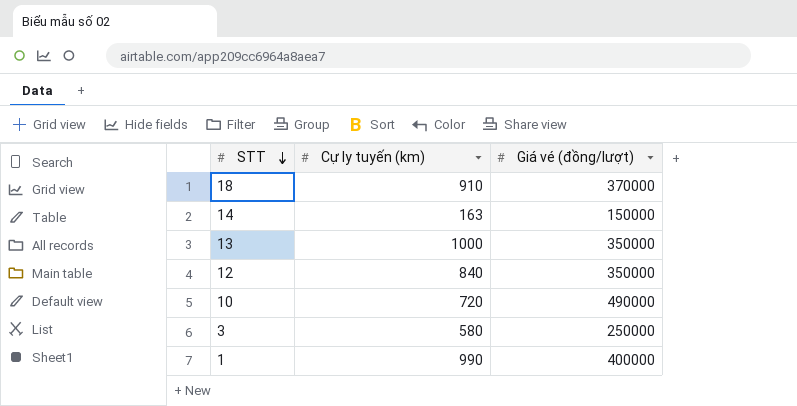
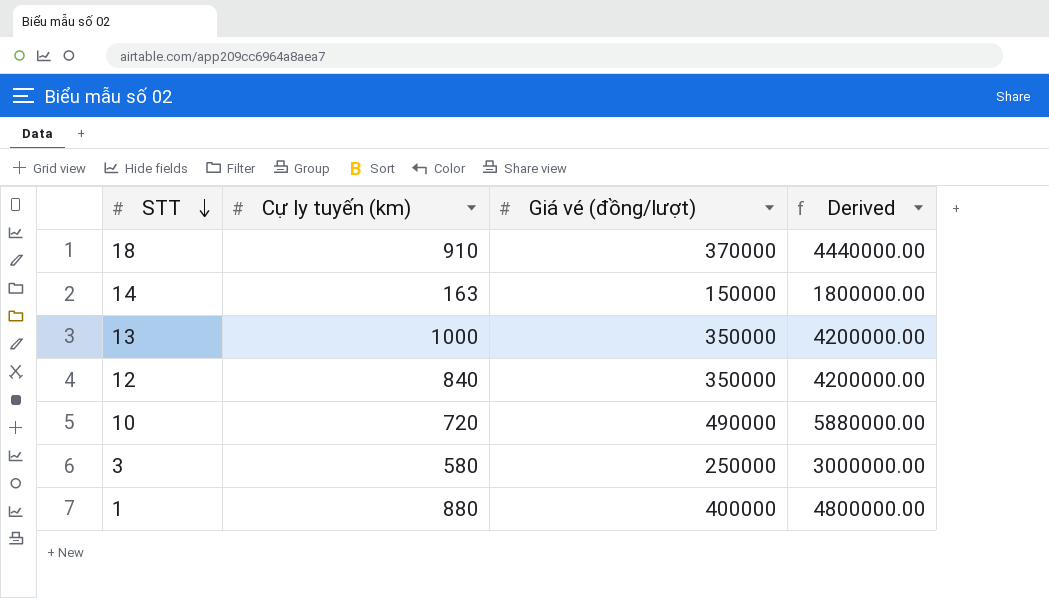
column Derived | formula: none -> [Giá vé (đồng/lượt)] * 12
1 | Cự ly tuyến (km): 990 -> 880

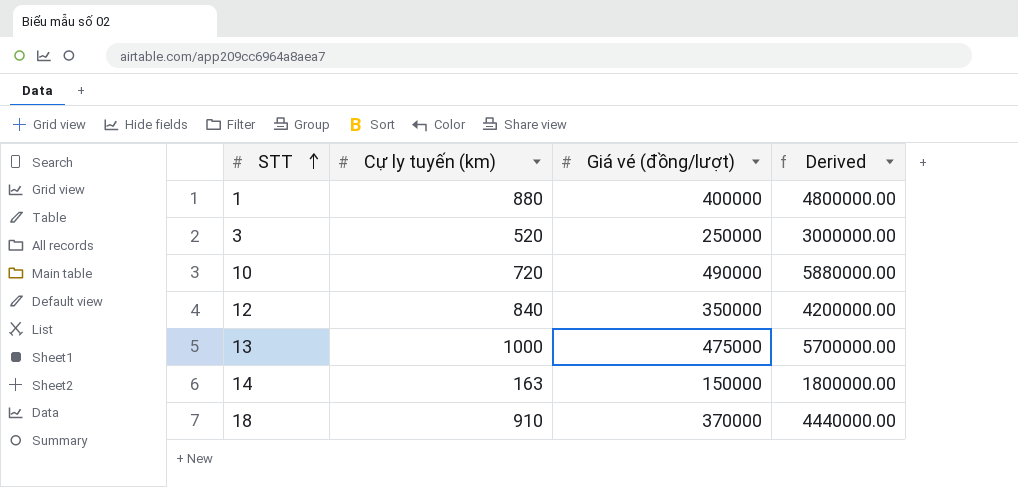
row order: STT descending -> STT ascending
3 | Cự ly tuyến (km): 580 -> 520
13 | Giá vé (đồng/lượt): 350000 -> 475000
13 | Derived: 4200000.00 -> 5700000.00

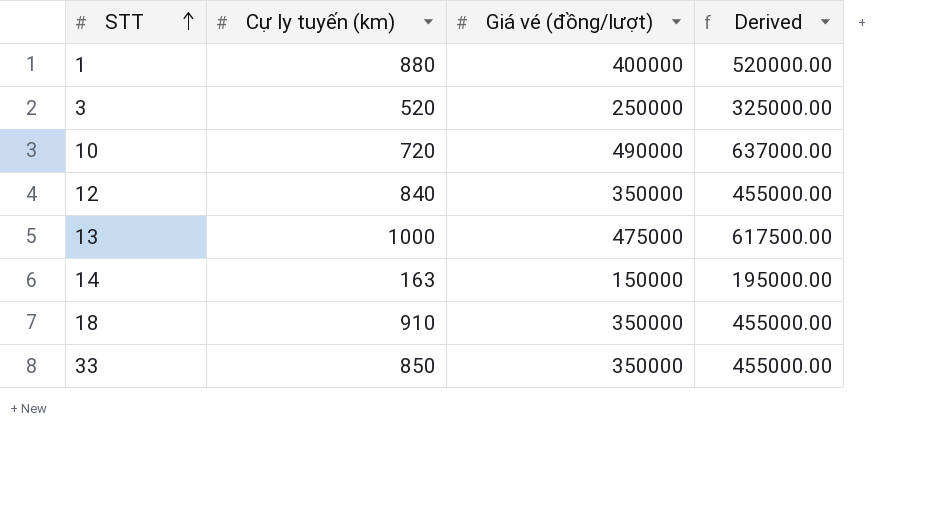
column Derived | formula: [Giá vé (đồng/lượt)] * 12 -> [Giá vé (đồng/lượt)] * 1.3
18 | Giá vé (đồng/lượt): 370000 -> 350000
row 33: none -> 850 | 350000 | 455000.00

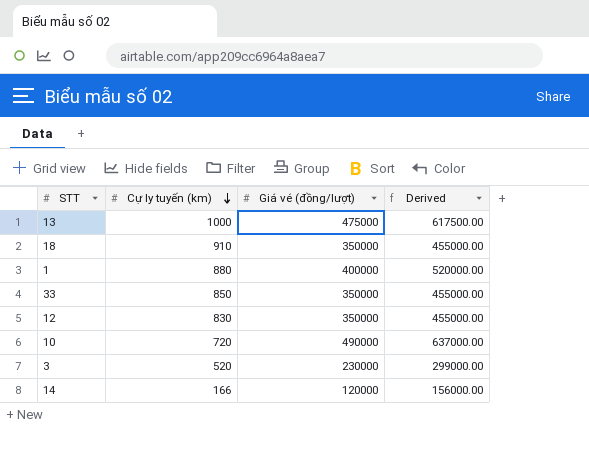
row order: STT ascending -> Cự ly tuyến (km) descending
12 | Cự ly tuyến (km): 840 -> 830
3 | Giá vé (đồng/lượt): 250000 -> 230000
3 | Derived: 325000.00 -> 299000.00
14 | Cự ly tuyến (km): 163 -> 166
14 | Giá vé (đồng/lượt): 150000 -> 120000
14 | Derived: 195000.00 -> 156000.00

